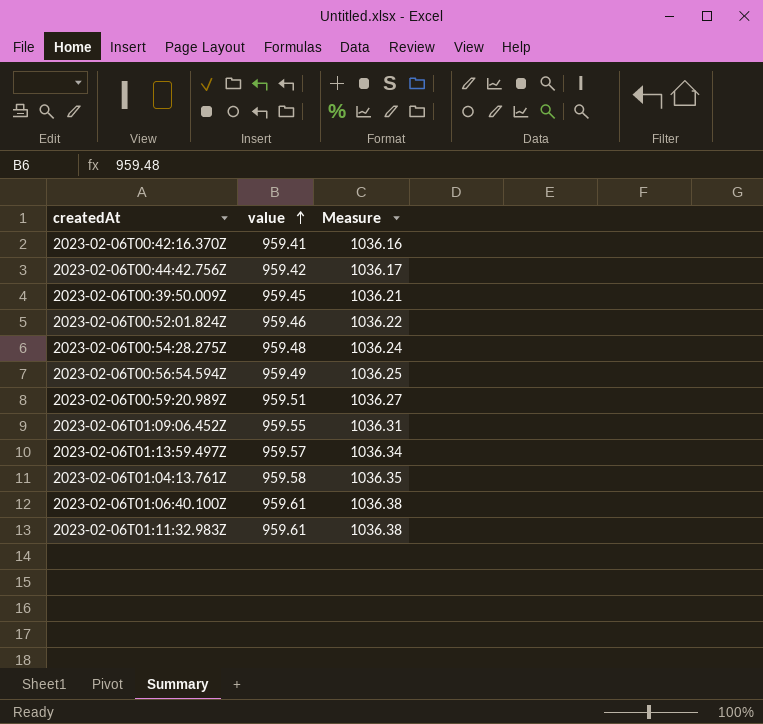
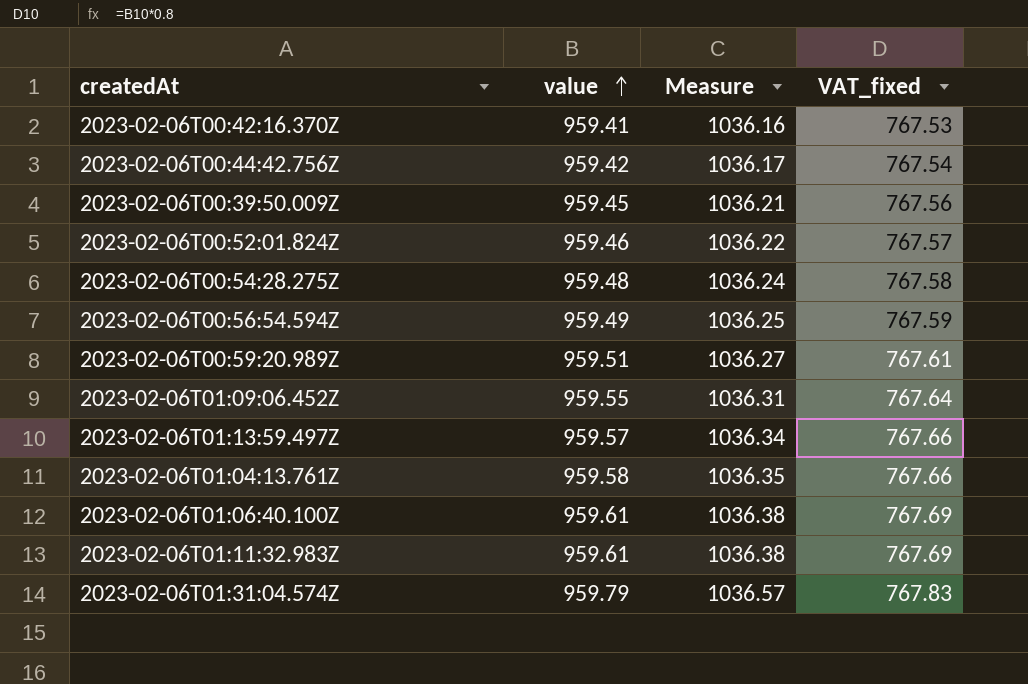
column VAT_fixed | formula: none -> [value] * 0.8
row 2023-02-06T01:31:04.574Z: none -> 959.79 | 1036.57 | 767.83

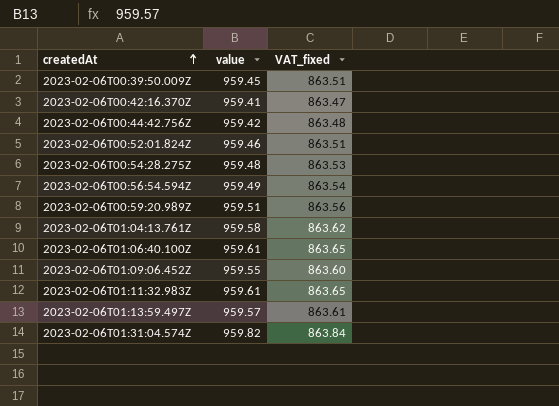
row order: value ascending -> createdAt ascending
column Measure | formula: [value] * 1.08 -> none
column VAT_fixed | formula: [value] * 0.8 -> [value] * 0.9
2023-02-06T01:31:04.574Z | value: 959.79 -> 959.82

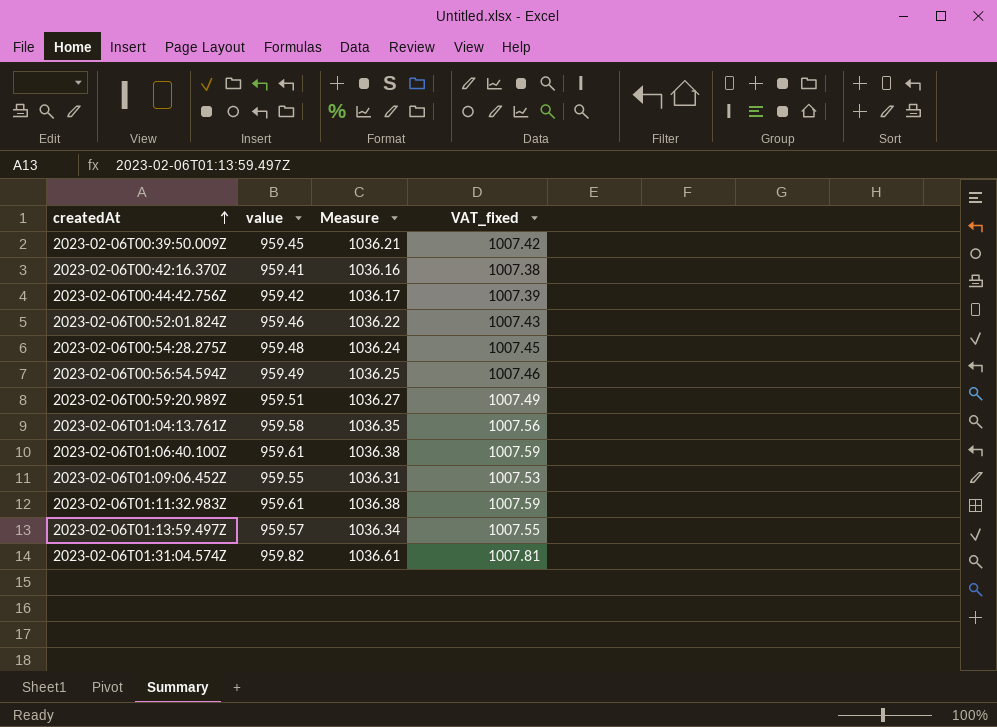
column Measure | formula: none -> [value] * 1.08
column VAT_fixed | formula: [value] * 0.9 -> [value] * 1.05

